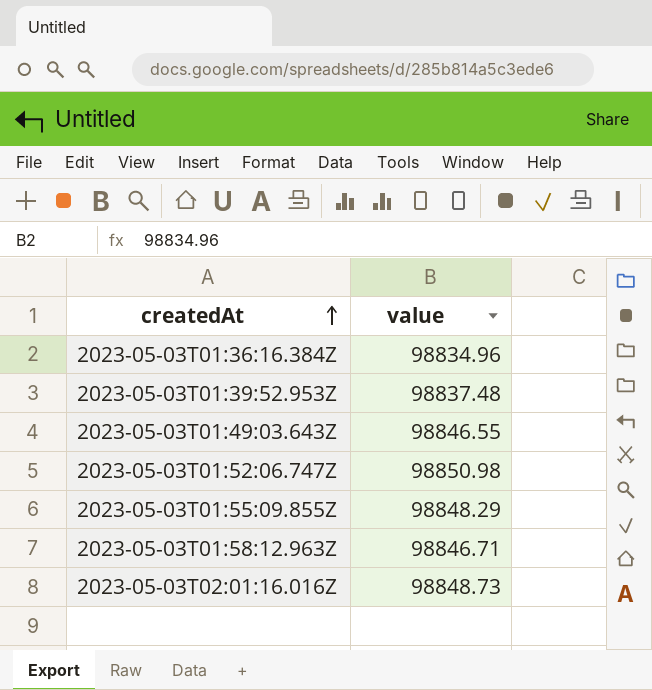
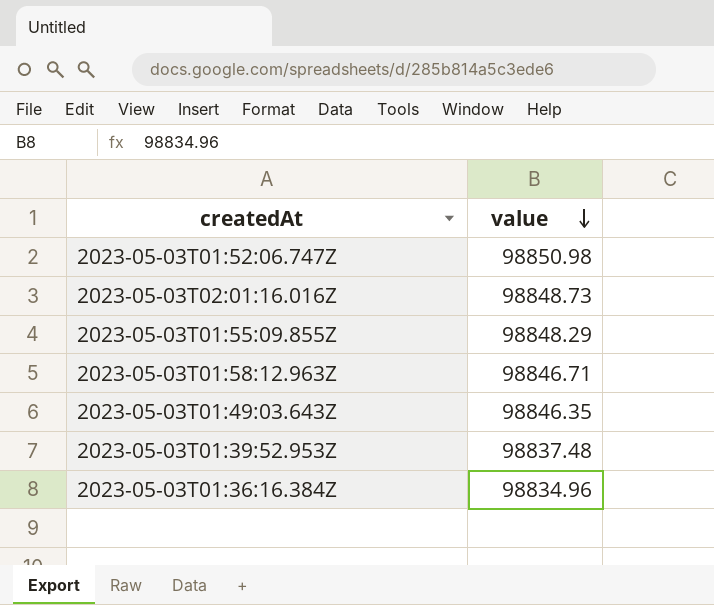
row order: createdAt ascending -> value descending
2023-05-03T01:49:03.643Z | value: 98846.55 -> 98846.35

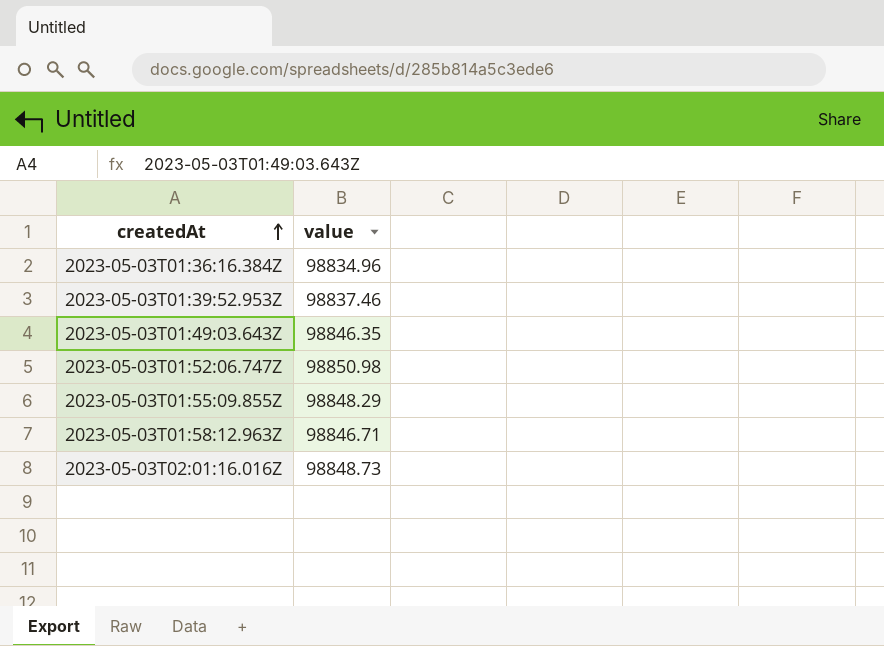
row order: value descending -> createdAt ascending
2023-05-03T01:39:52.953Z | value: 98837.48 -> 98837.46

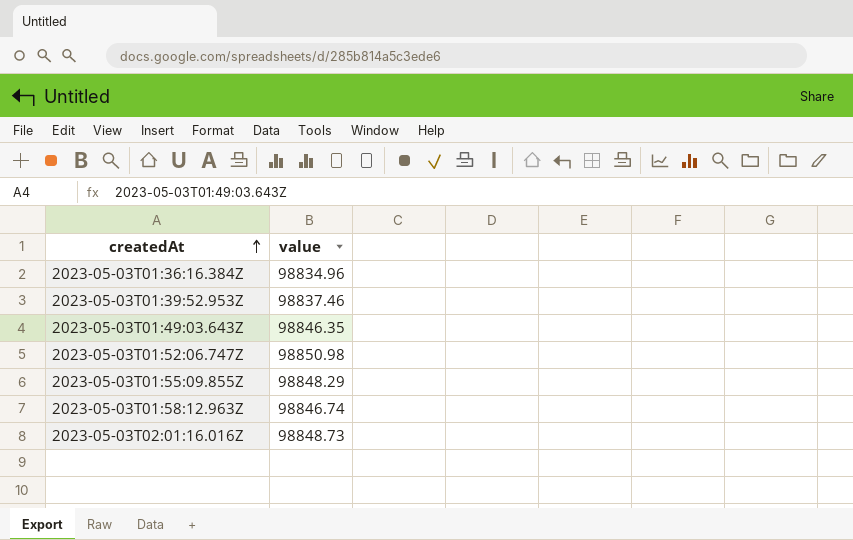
2023-05-03T01:58:12.963Z | value: 98846.71 -> 98846.74

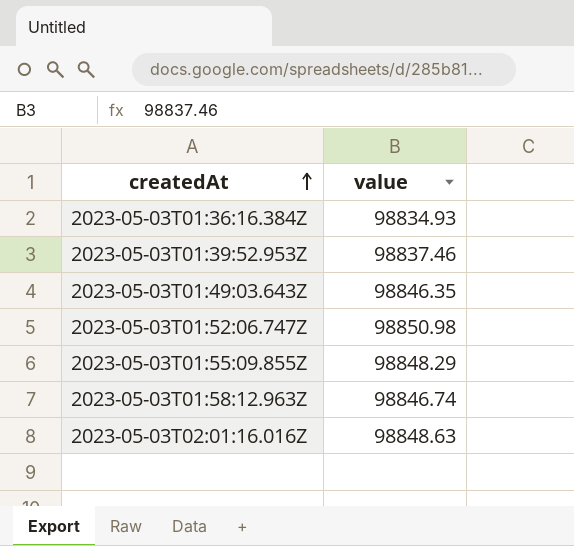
2023-05-03T01:36:16.384Z | value: 98834.96 -> 98834.93
2023-05-03T02:01:16.016Z | value: 98848.73 -> 98848.63

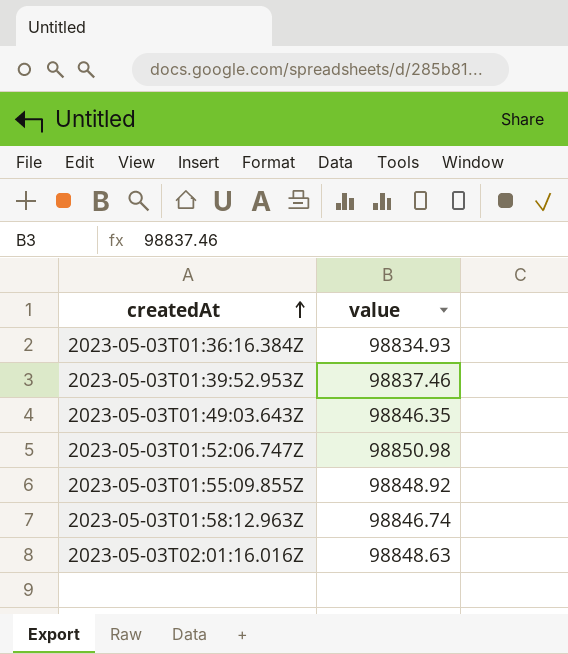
2023-05-03T01:55:09.855Z | value: 98848.29 -> 98848.92

